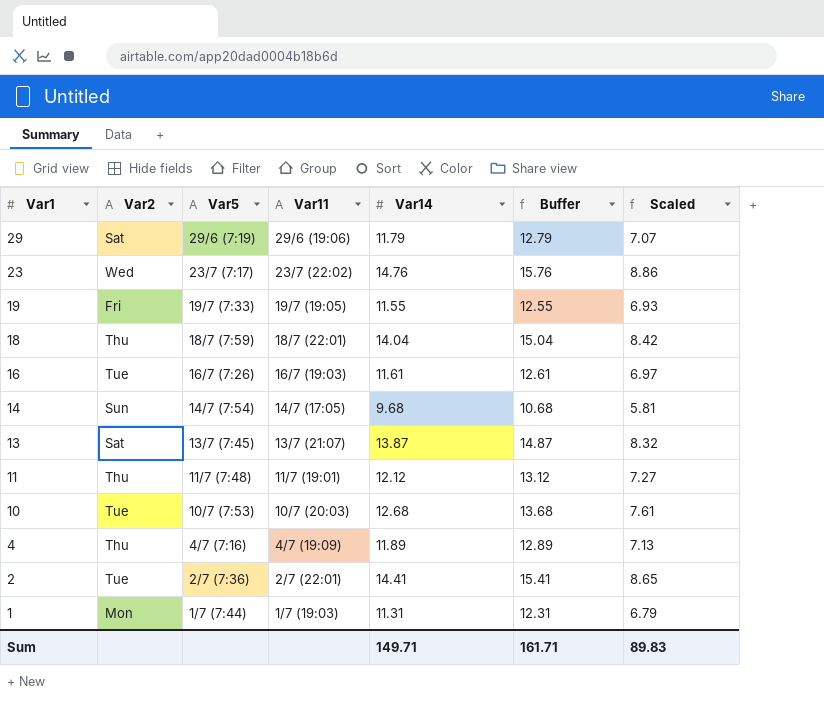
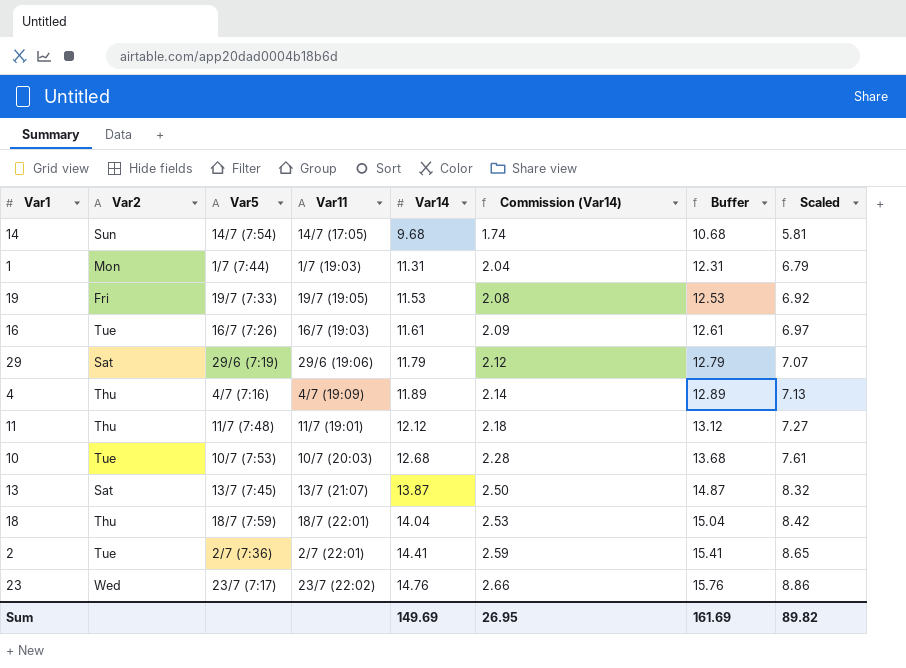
row order: Var1 descending -> Var14 ascending
column Commission (Var14) | formula: none -> [Var14] * 0.18
19 | Var14: 11.55 -> 11.53
19 | Buffer: 12.55 -> 12.53
19 | Scaled: 6.93 -> 6.92
Sum | Var14: 149.71 -> 149.69
Sum | Buffer: 161.71 -> 161.69
Sum | Scaled: 89.83 -> 89.82

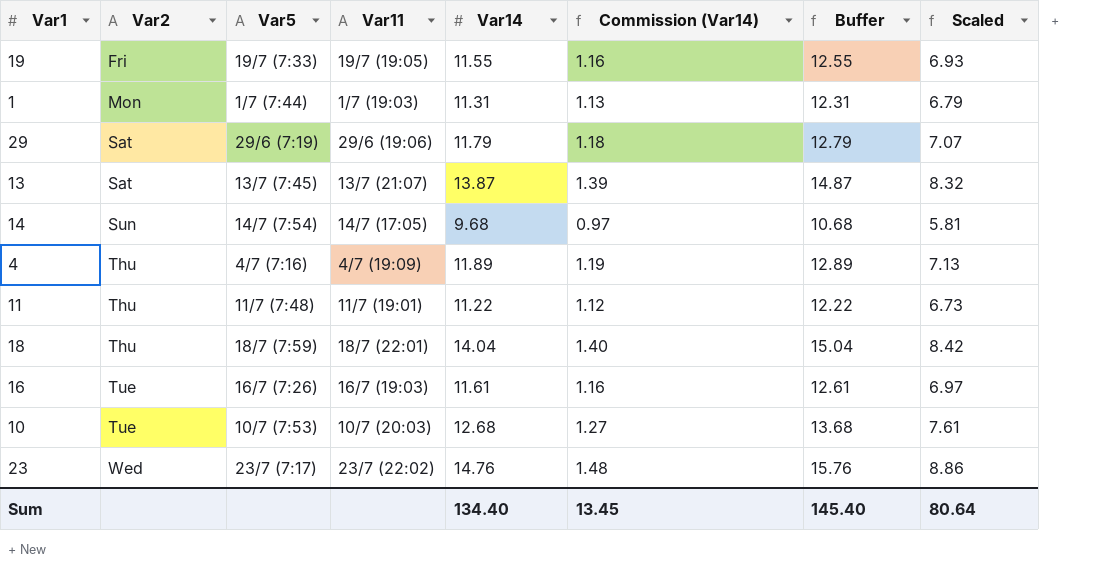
row order: Var14 ascending -> Var2 ascending
column Commission (Var14) | formula: [Var14] * 0.18 -> [Var14] * 0.1
row 2: Tue | 2/7 (7:36) | 2/7 (22:01) | 14.41 | 2.59 | 15.41 | 8.65 -> none
19 | Var14: 11.53 -> 11.55
19 | Buffer: 12.53 -> 12.55
19 | Scaled: 6.92 -> 6.93
11 | Var14: 12.12 -> 11.22
11 | Buffer: 13.12 -> 12.22
11 | Scaled: 7.27 -> 6.73
Sum | Var14: 149.69 -> 134.40
Sum | Commission (Var14): 26.95 -> 13.45
Sum | Buffer: 161.69 -> 145.40
Sum | Scaled: 89.82 -> 80.64

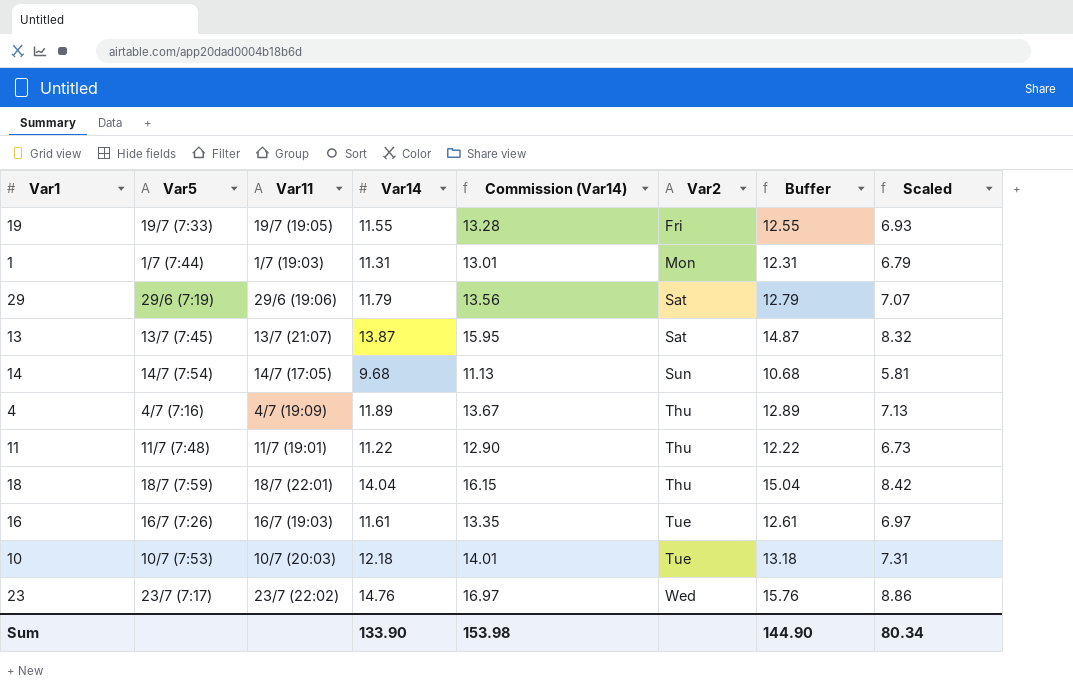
column Commission (Var14) | formula: [Var14] * 0.1 -> [Var14] * 1.15
column Var2 | position: 2 -> 6
10 | Var14: 12.68 -> 12.18
10 | Buffer: 13.68 -> 13.18
10 | Scaled: 7.61 -> 7.31
Sum | Var14: 134.40 -> 133.90
Sum | Commission (Var14): 13.45 -> 153.98
Sum | Buffer: 145.40 -> 144.90
Sum | Scaled: 80.64 -> 80.34

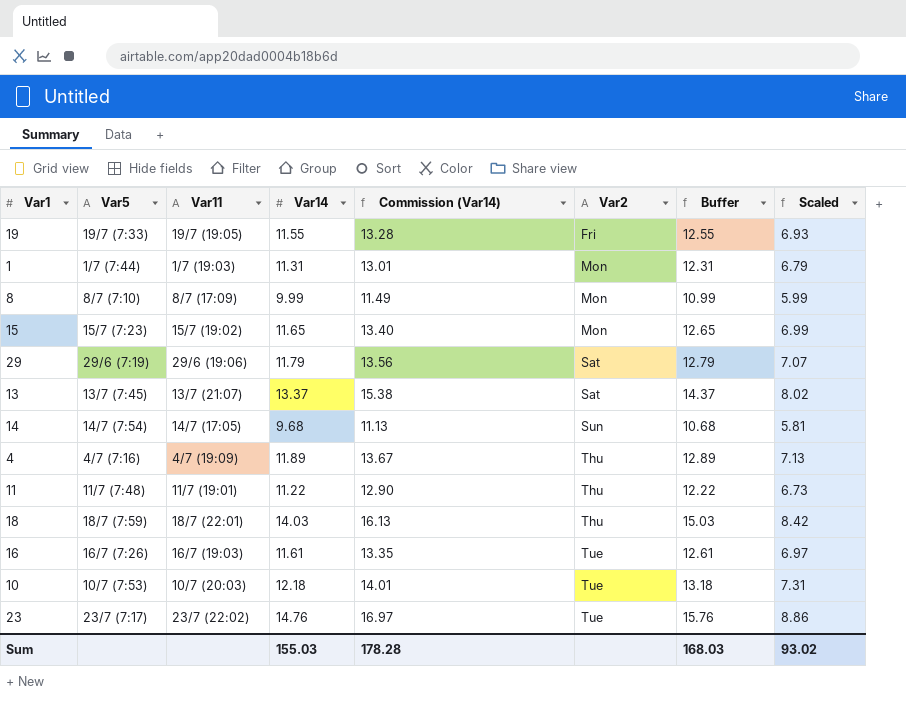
row 8: none -> 8/7 (7:10) | 8/7 (17:09) | 9.99 | 11.49 | Mon | 10.99 | 5.99
row 15: none -> 15/7 (7:23) | 15/7 (19:02) | 11.65 | 13.40 | Mon | 12.65 | 6.99
13 | Var14: 13.87 -> 13.37
13 | Commission (Var14): 15.95 -> 15.38
13 | Buffer: 14.87 -> 14.37
13 | Scaled: 8.32 -> 8.02
18 | Var14: 14.04 -> 14.03
18 | Commission (Var14): 16.15 -> 16.13
18 | Buffer: 15.04 -> 15.03
23 | Var2: Wed -> Tue
Sum | Var14: 133.90 -> 155.03
Sum | Commission (Var14): 153.98 -> 178.28
Sum | Buffer: 144.90 -> 168.03
Sum | Scaled: 80.34 -> 93.02

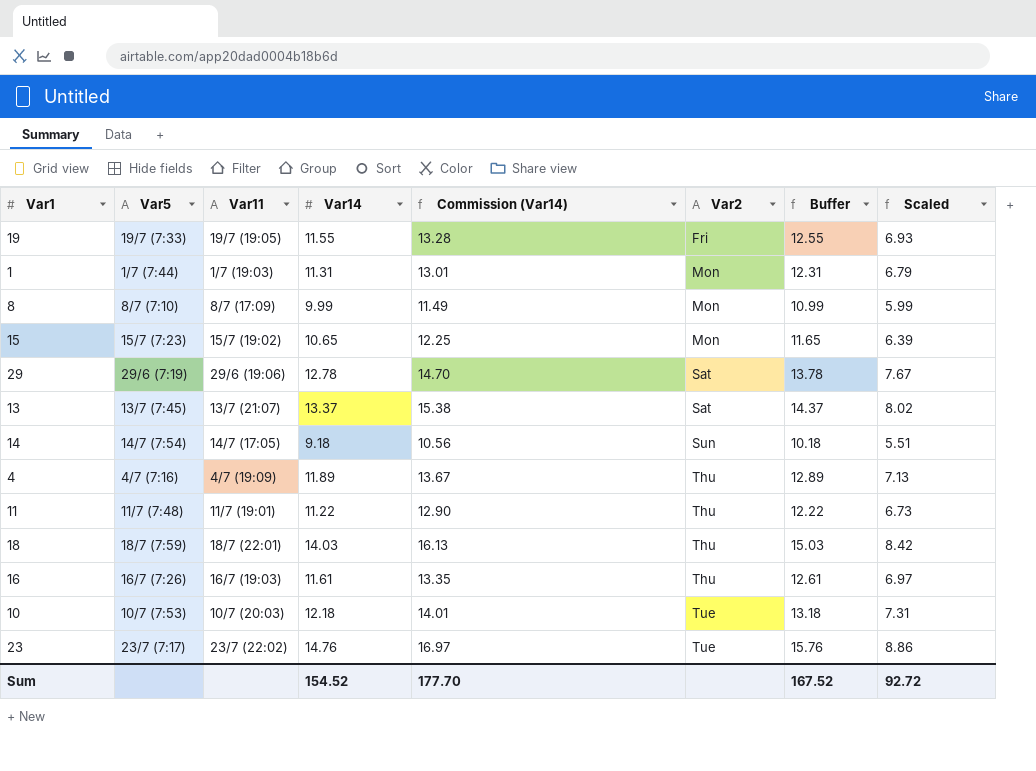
15 | Var14: 11.65 -> 10.65
15 | Commission (Var14): 13.40 -> 12.25
15 | Buffer: 12.65 -> 11.65
15 | Scaled: 6.99 -> 6.39
29 | Var14: 11.79 -> 12.78
29 | Commission (Var14): 13.56 -> 14.70
29 | Buffer: 12.79 -> 13.78
29 | Scaled: 7.07 -> 7.67
14 | Var14: 9.68 -> 9.18
14 | Commission (Var14): 11.13 -> 10.56
14 | Buffer: 10.68 -> 10.18
14 | Scaled: 5.81 -> 5.51
16 | Var2: Tue -> Thu
Sum | Var14: 155.03 -> 154.52
Sum | Commission (Var14): 178.28 -> 177.70
Sum | Buffer: 168.03 -> 167.52
Sum | Scaled: 93.02 -> 92.72

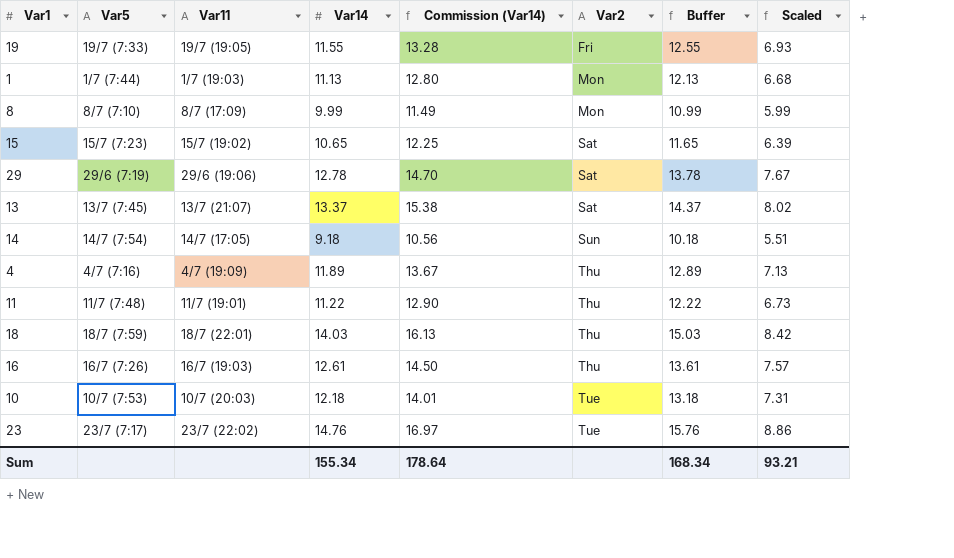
1 | Var14: 11.31 -> 11.13
1 | Commission (Var14): 13.01 -> 12.80
1 | Buffer: 12.31 -> 12.13
1 | Scaled: 6.79 -> 6.68
15 | Var2: Mon -> Sat
16 | Var14: 11.61 -> 12.61
16 | Commission (Var14): 13.35 -> 14.50
16 | Buffer: 12.61 -> 13.61
16 | Scaled: 6.97 -> 7.57
Sum | Var14: 154.52 -> 155.34
Sum | Commission (Var14): 177.70 -> 178.64
Sum | Buffer: 167.52 -> 168.34
Sum | Scaled: 92.72 -> 93.21

